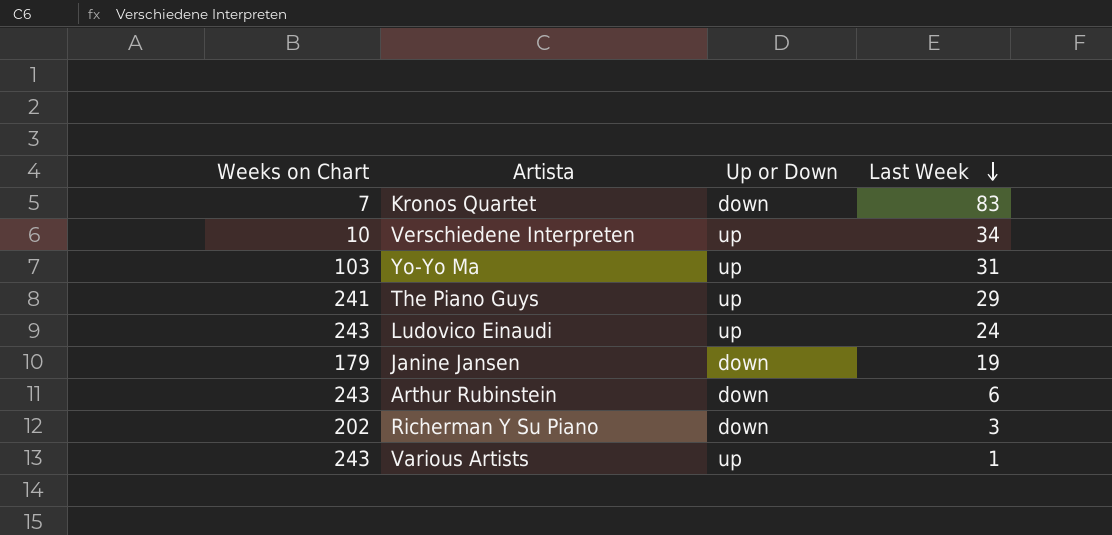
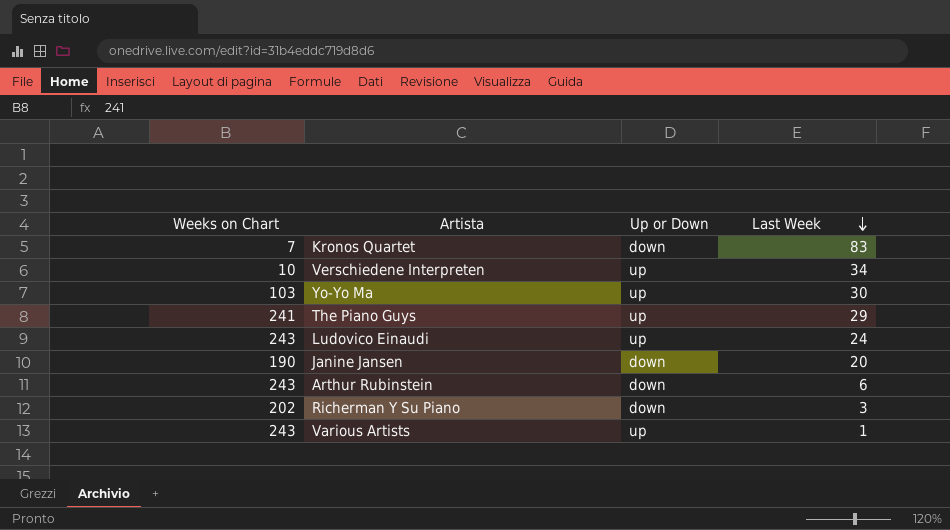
Yo-Yo Ma | Last Week: 31 -> 30
Janine Jansen | Weeks on Chart: 179 -> 190
Janine Jansen | Last Week: 19 -> 20

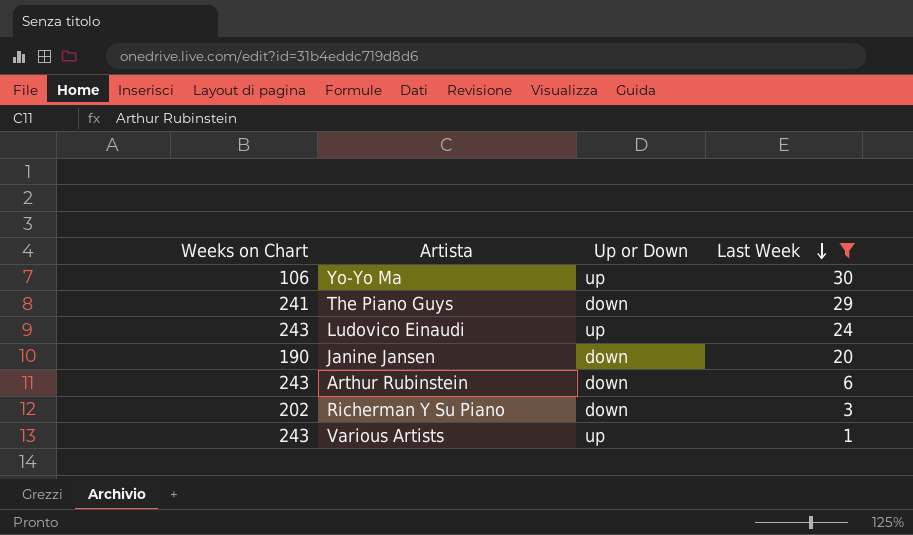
filter: none -> Last Week <= 30
Yo-Yo Ma | Weeks on Chart: 103 -> 106
The Piano Guys | Up or Down: up -> down

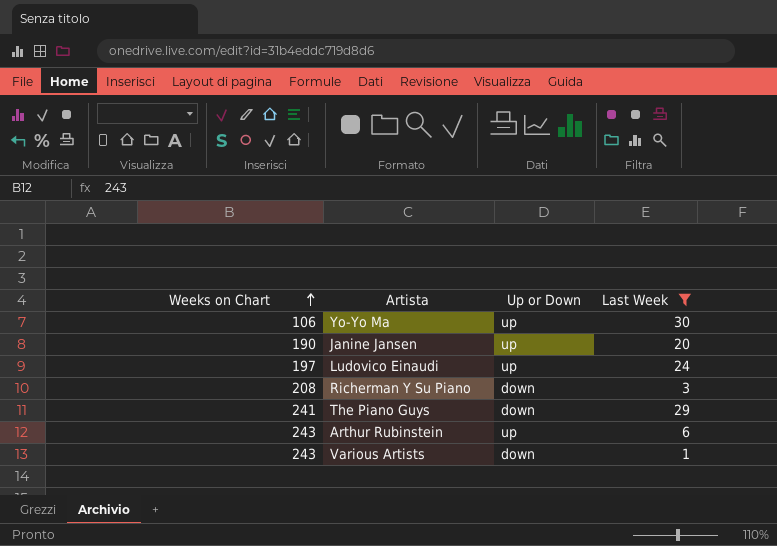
row order: Last Week descending -> Weeks on Chart ascending
Janine Jansen | Up or Down: down -> up
Ludovico Einaudi | Weeks on Chart: 243 -> 197
Richerman Y Su Piano | Weeks on Chart: 202 -> 208
Arthur Rubinstein | Up or Down: down -> up
Various Artists | Up or Down: up -> down

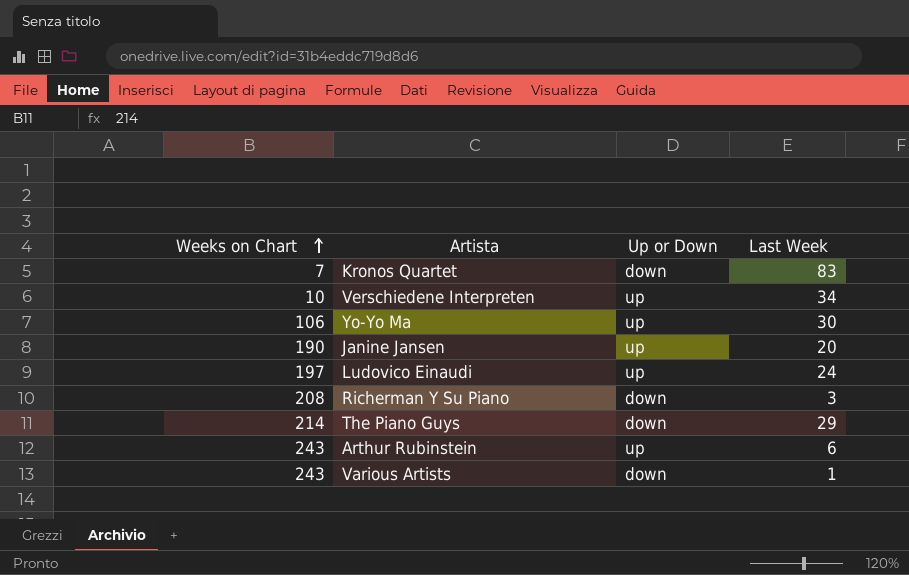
filter: Last Week <= 30 -> none
The Piano Guys | Weeks on Chart: 241 -> 214

